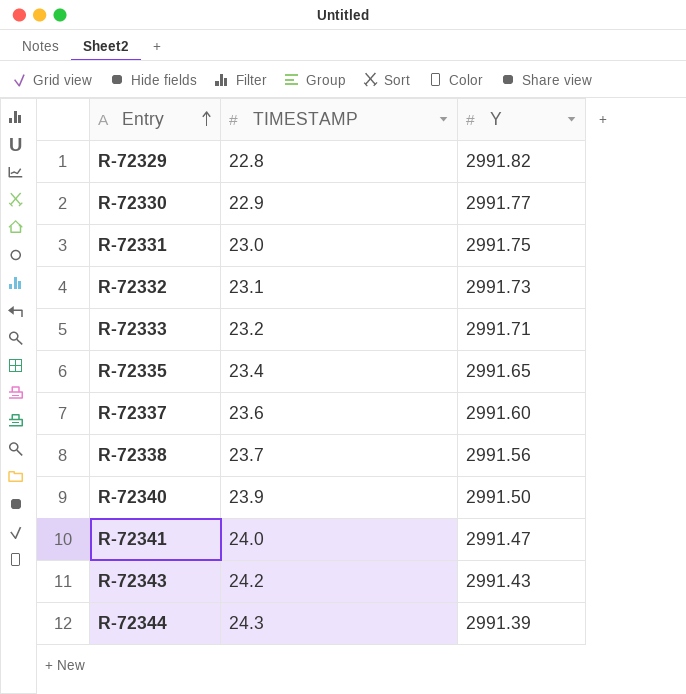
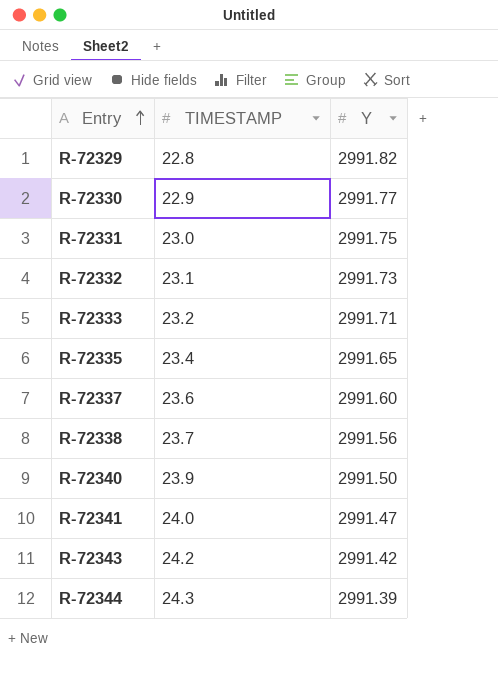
R-72343 | Y: 2991.43 -> 2991.42

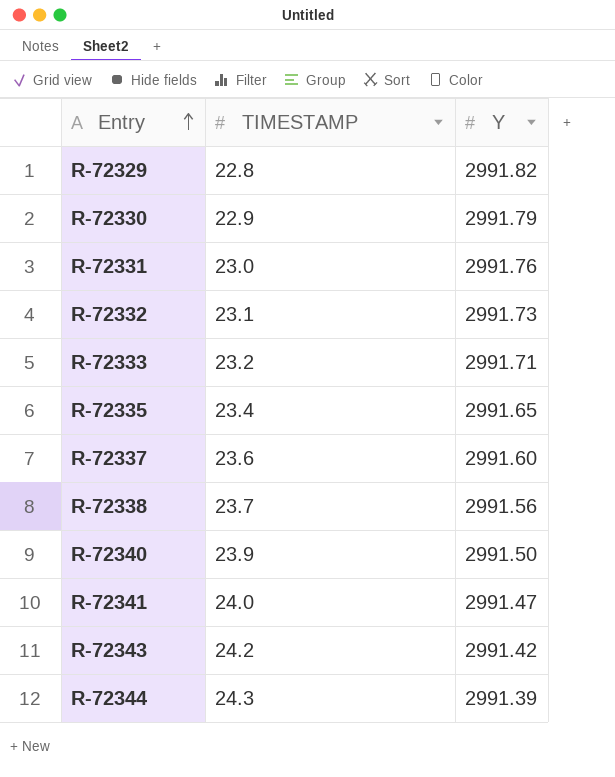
R-72330 | Y: 2991.77 -> 2991.79
R-72331 | Y: 2991.75 -> 2991.76

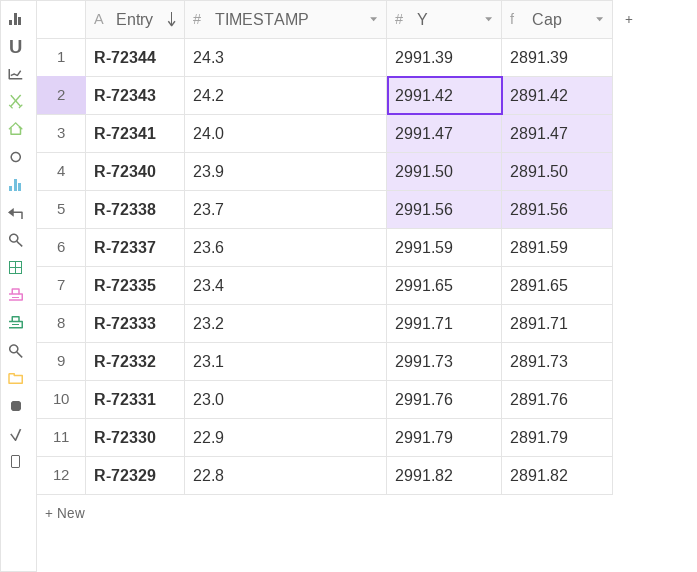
row order: Entry ascending -> Entry descending
column Cap | formula: none -> [Y] - 100
R-72337 | Y: 2991.60 -> 2991.59

